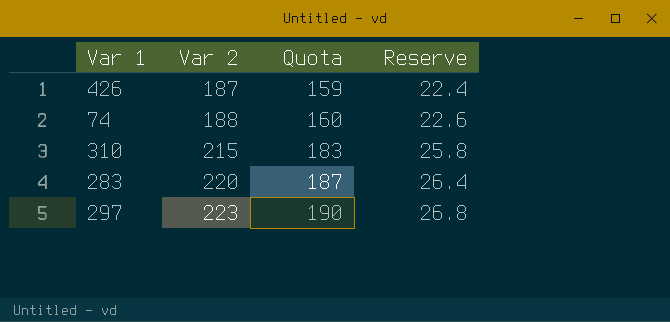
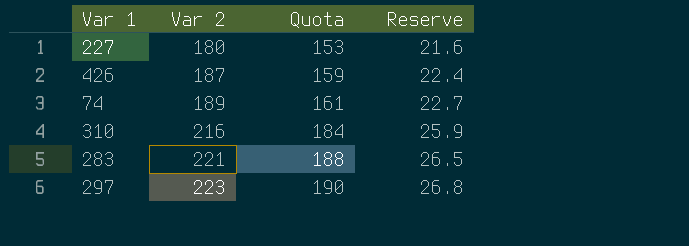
row 227: none -> 180 | 153 | 21.6
74 | Var 2: 188 -> 189
74 | Quota: 160 -> 161
74 | Reserve: 22.6 -> 22.7
310 | Var 2: 215 -> 216
310 | Quota: 183 -> 184
310 | Reserve: 25.8 -> 25.9
283 | Var 2: 220 -> 221
283 | Quota: 187 -> 188
283 | Reserve: 26.4 -> 26.5

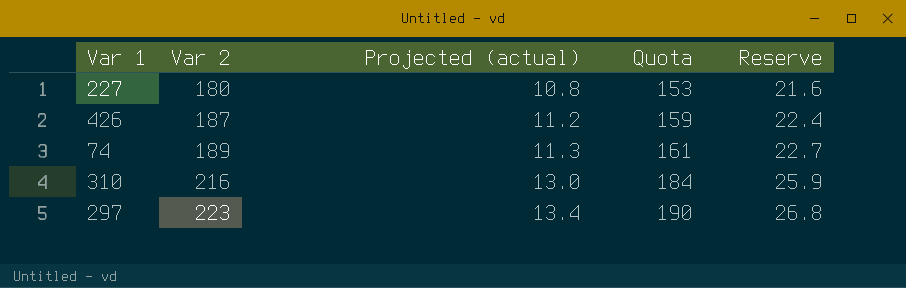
column Projected (actual) | formula: none -> [Var 2] * 0.06
row 283: 221 | 188 | 26.5 -> none

